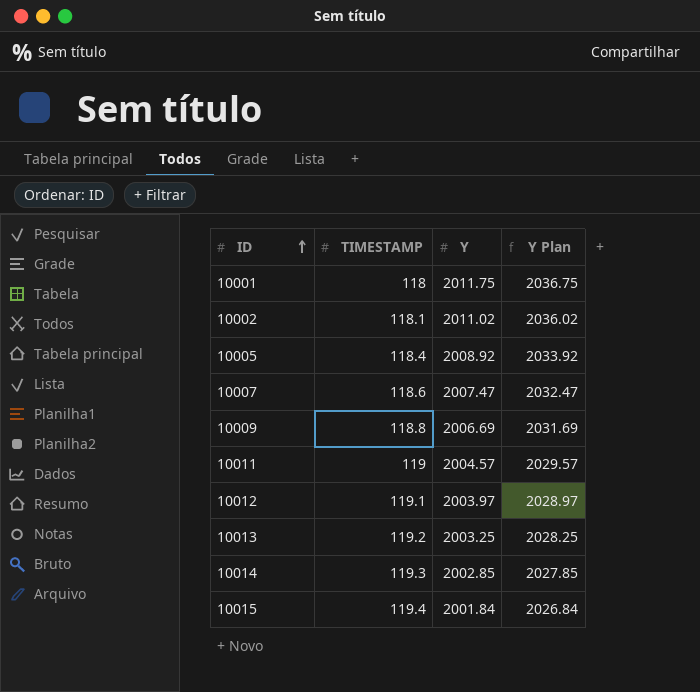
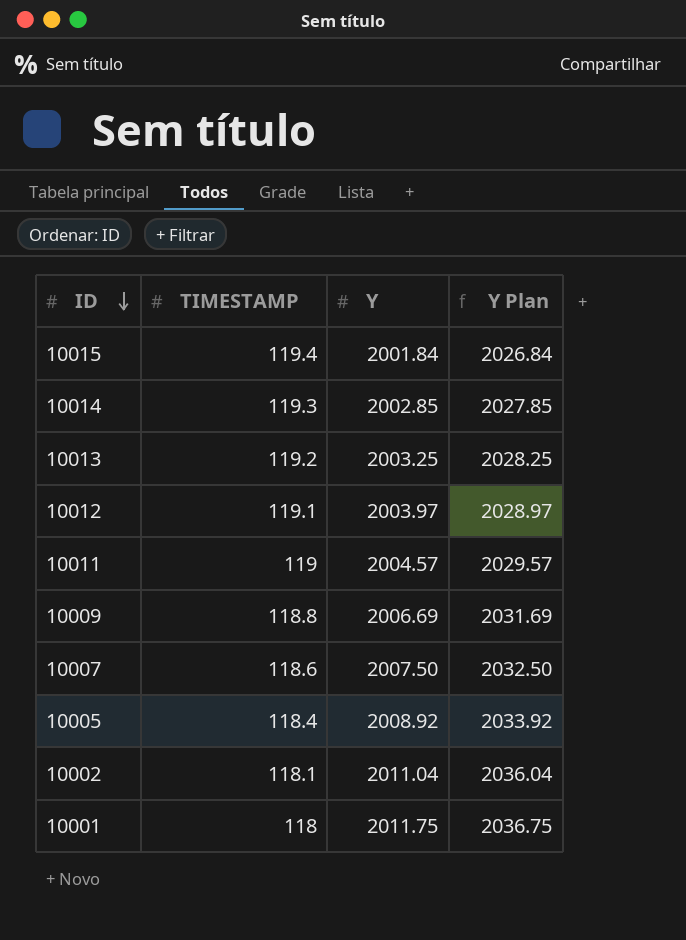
row order: ID ascending -> ID descending
10007 | Y: 2007.47 -> 2007.50
10007 | Y Plan: 2032.47 -> 2032.50
10002 | Y: 2011.02 -> 2011.04
10002 | Y Plan: 2036.02 -> 2036.04

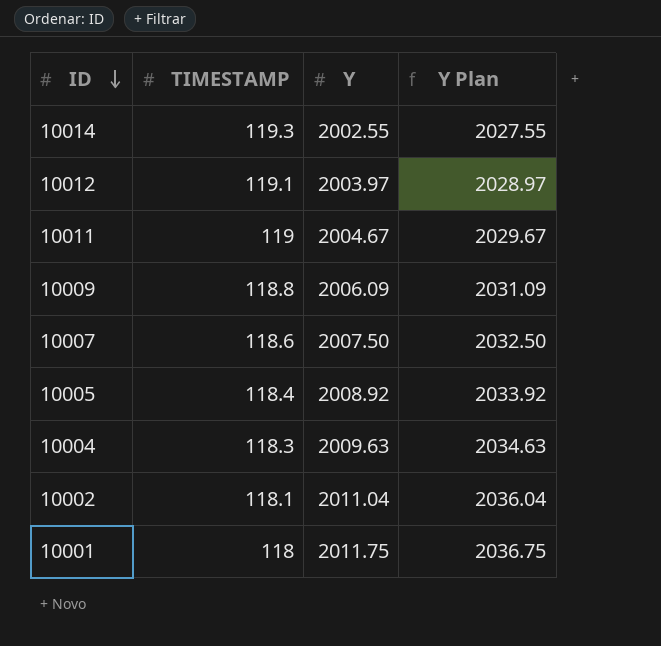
row 10015: 119.4 | 2001.84 | 2026.84 -> none
row 10013: 119.2 | 2003.25 | 2028.25 -> none
10014 | Y: 2002.85 -> 2002.55
10014 | Y Plan: 2027.85 -> 2027.55
10011 | Y: 2004.57 -> 2004.67
10011 | Y Plan: 2029.57 -> 2029.67
10009 | Y: 2006.69 -> 2006.09
10009 | Y Plan: 2031.69 -> 2031.09
row 10004: none -> 118.3 | 2009.63 | 2034.63

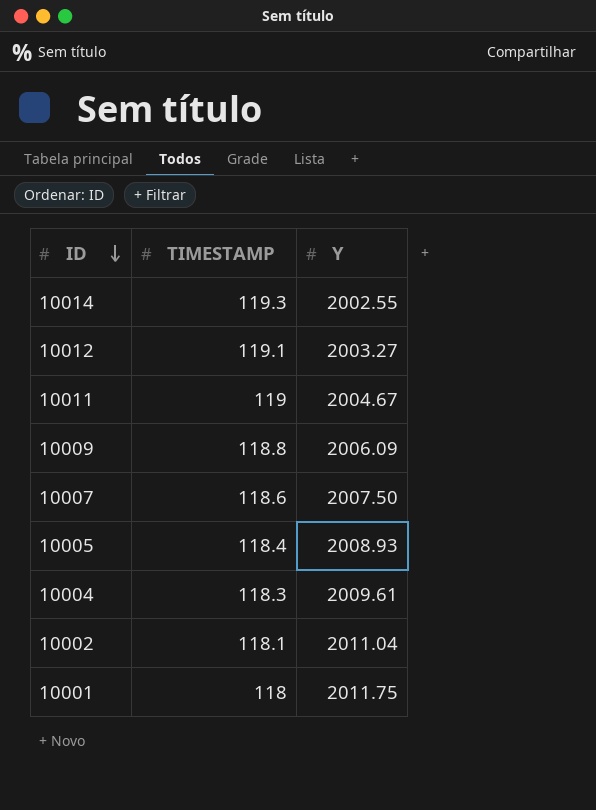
column Y Plan | formula: [Y] + 25 -> none
10012 | Y: 2003.97 -> 2003.27
10005 | Y: 2008.92 -> 2008.93
10004 | Y: 2009.63 -> 2009.61

